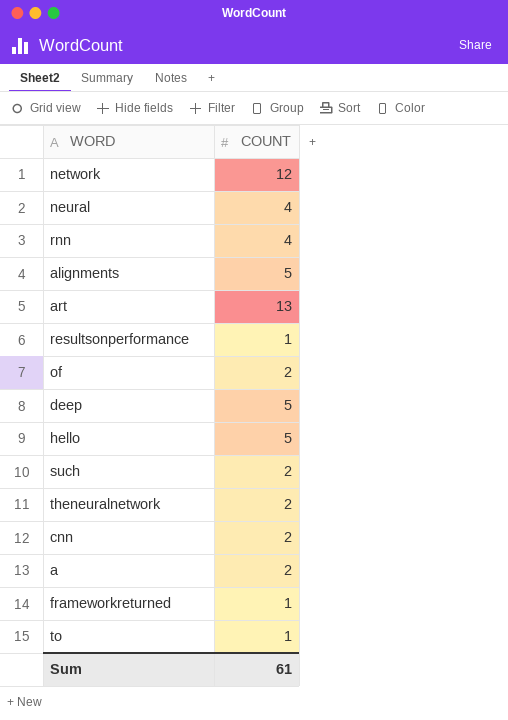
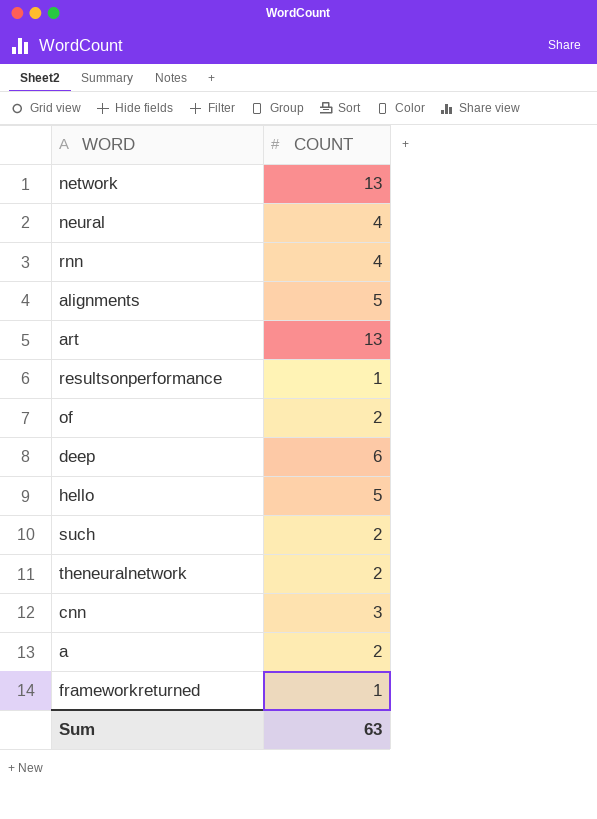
row to: 1 -> none
network | COUNT: 12 -> 13
deep | COUNT: 5 -> 6
cnn | COUNT: 2 -> 3
Sum | COUNT: 61 -> 63

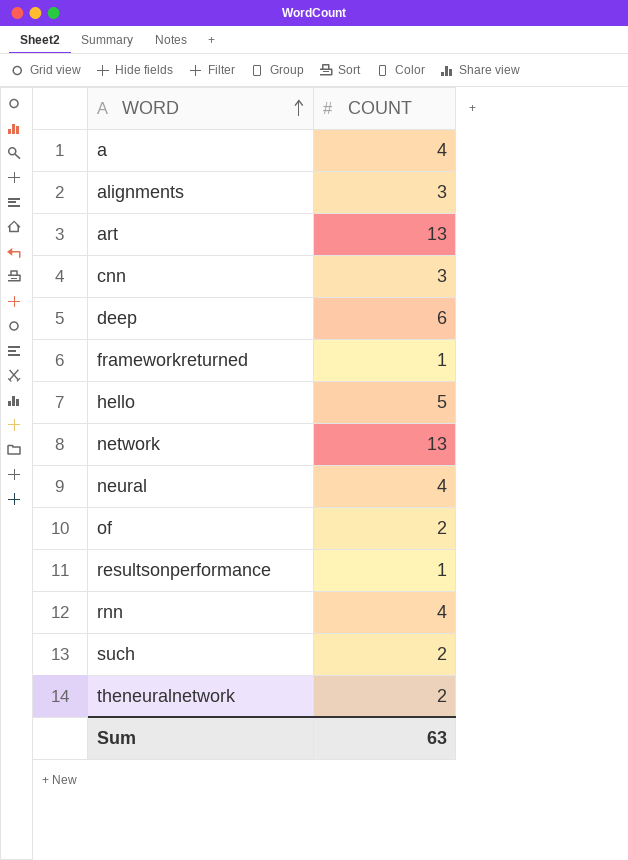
row order: none -> WORD ascending
a | COUNT: 2 -> 4
alignments | COUNT: 5 -> 3

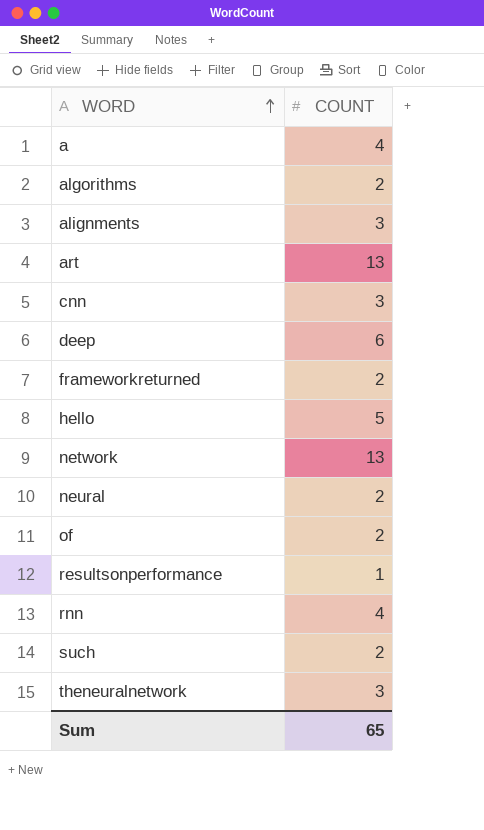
row algorithms: none -> 2
frameworkreturned | COUNT: 1 -> 2
neural | COUNT: 4 -> 2
theneuralnetwork | COUNT: 2 -> 3
Sum | COUNT: 63 -> 65

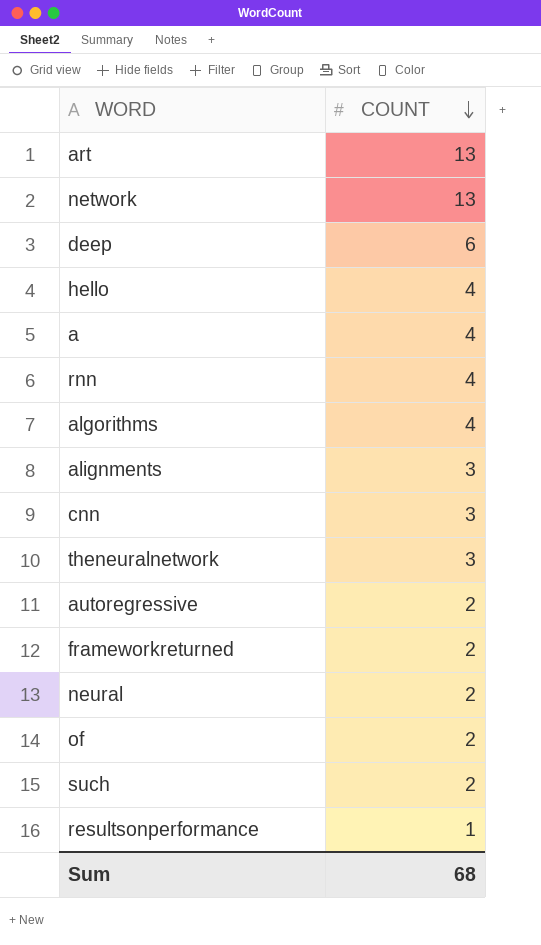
row order: WORD ascending -> COUNT descending
hello | COUNT: 5 -> 4
algorithms | COUNT: 2 -> 4
row autoregressive: none -> 2
Sum | COUNT: 65 -> 68

